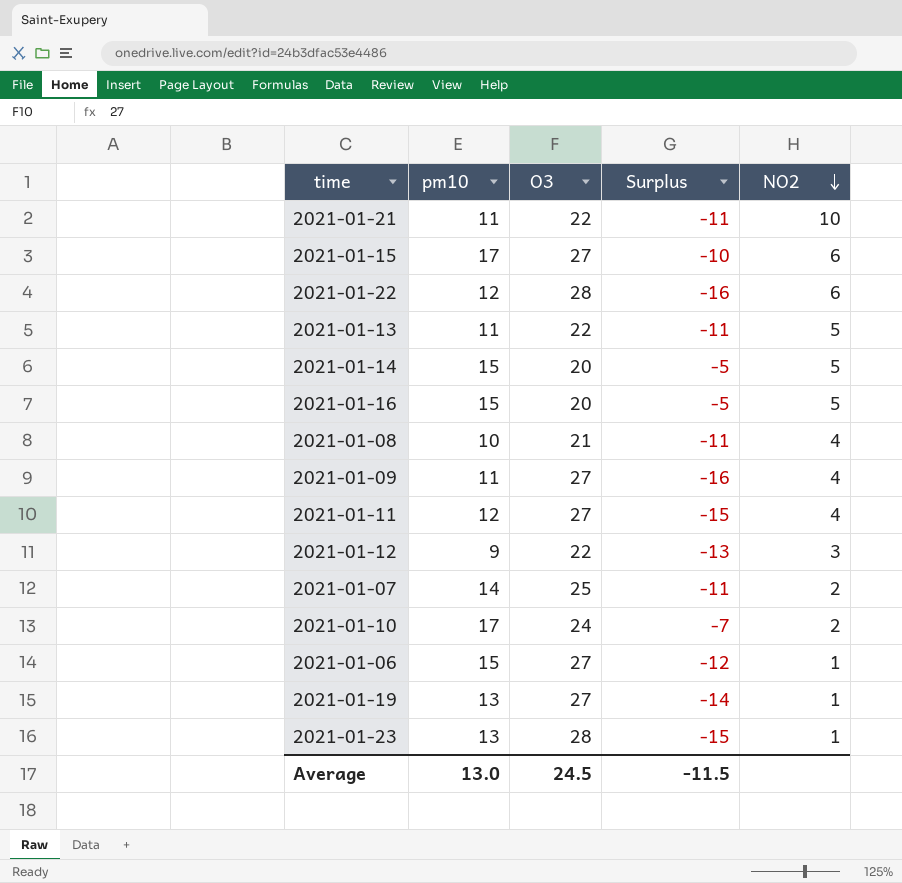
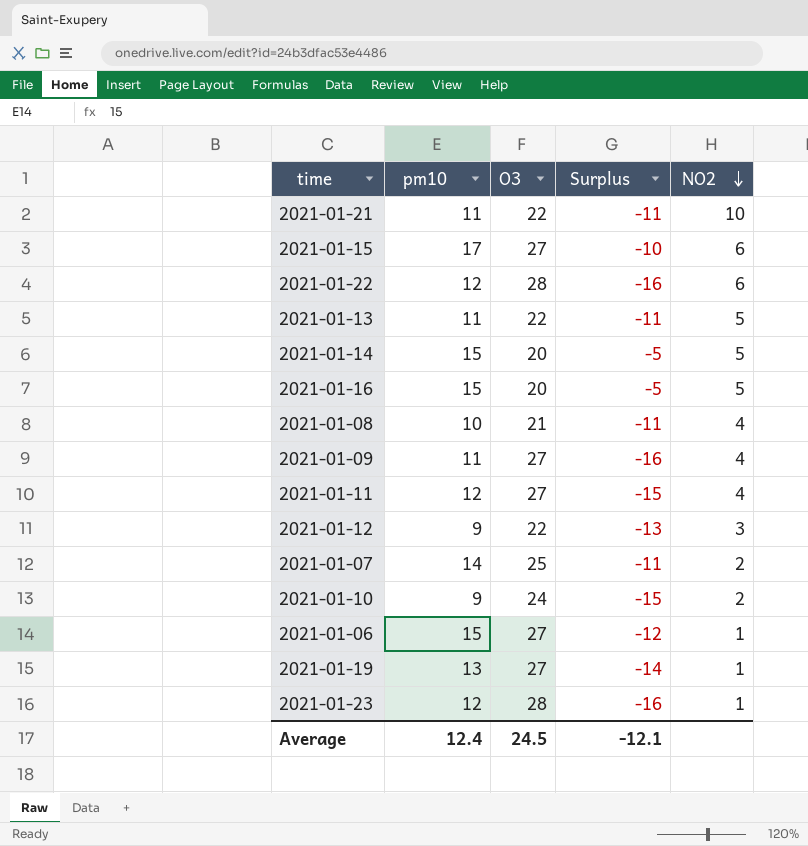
2021-01-10 | pm10: 17 -> 9
2021-01-10 | Surplus: -7 -> -15
2021-01-23 | pm10: 13 -> 12
2021-01-23 | Surplus: -15 -> -16
Average | pm10: 13.0 -> 12.4
Average | Surplus: -11.5 -> -12.1

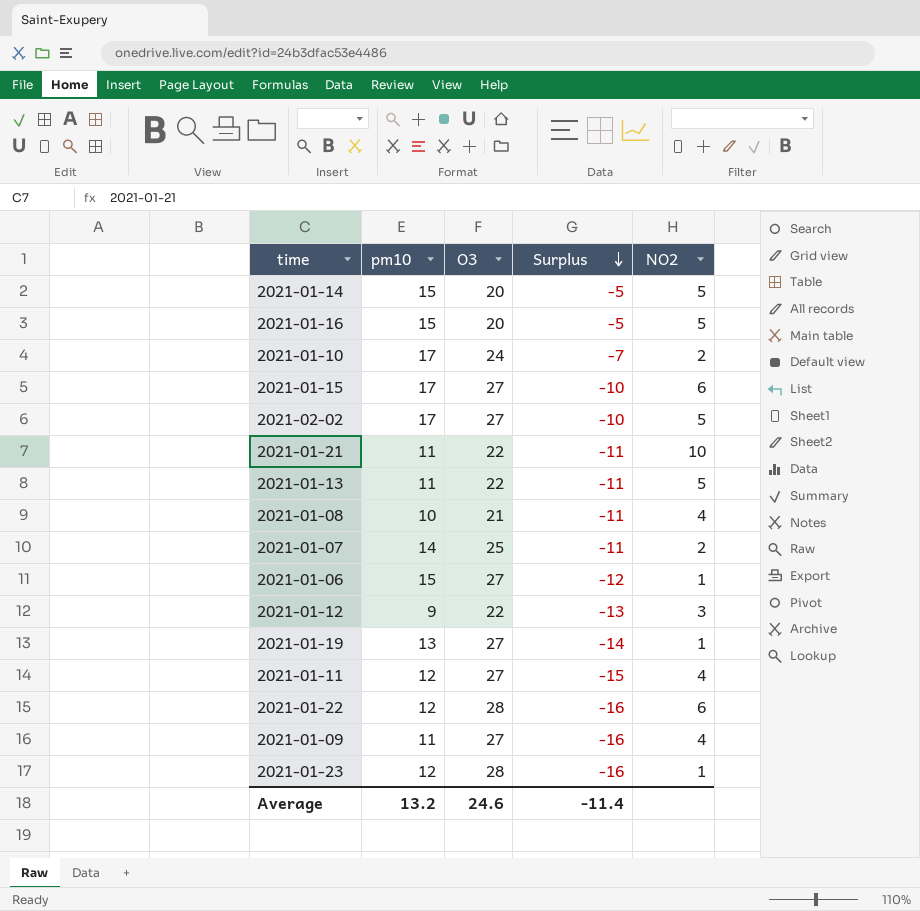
row order: NO2 descending -> Surplus descending
2021-01-10 | pm10: 9 -> 17
2021-01-10 | Surplus: -15 -> -7
row 2021-02-02: none -> 17 | 27 | -10 | 5
Average | pm10: 12.4 -> 13.2
Average | O3: 24.5 -> 24.6
Average | Surplus: -12.1 -> -11.4

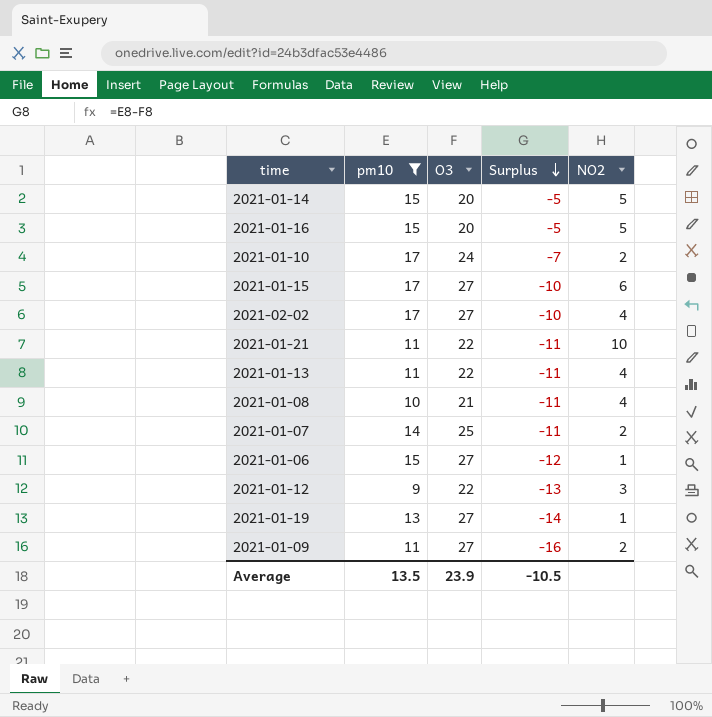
filter: none -> pm10 != 12
2021-02-02 | NO2: 5 -> 4
2021-01-13 | NO2: 5 -> 4
2021-01-09 | NO2: 4 -> 2
Average | pm10: 13.2 -> 13.5
Average | O3: 24.6 -> 23.9
Average | Surplus: -11.4 -> -10.5

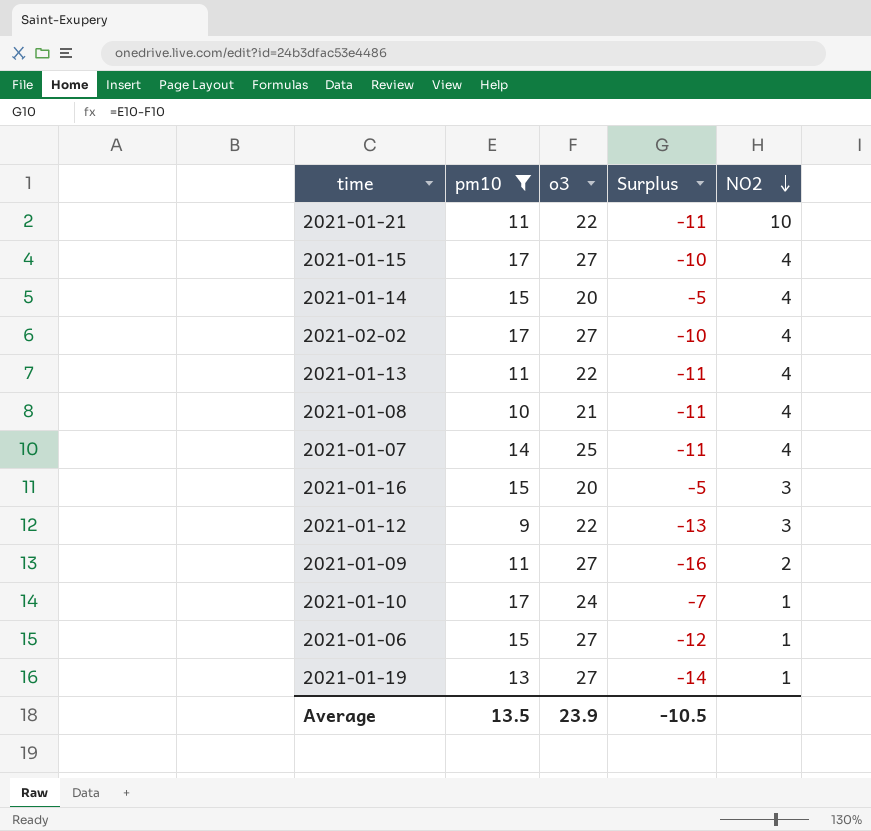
row order: Surplus descending -> NO2 descending
column name: O3 -> o3
2021-01-15 | NO2: 6 -> 4
2021-01-14 | NO2: 5 -> 4
2021-01-07 | NO2: 2 -> 4
2021-01-16 | NO2: 5 -> 3
2021-01-10 | NO2: 2 -> 1

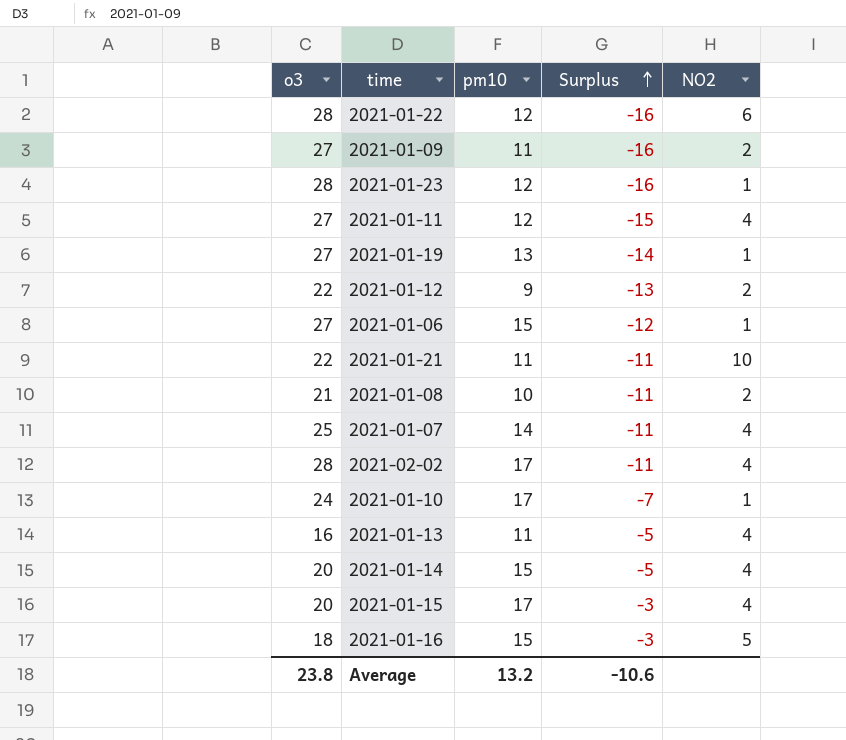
filter: pm10 != 12 -> none
row order: NO2 descending -> Surplus ascending
column o3 | position: 3 -> 1
2021-01-12 | NO2: 3 -> 2
2021-01-08 | NO2: 4 -> 2
2021-02-02 | o3: 27 -> 28
2021-02-02 | Surplus: -10 -> -11
2021-01-13 | o3: 22 -> 16
2021-01-13 | Surplus: -11 -> -5
2021-01-15 | o3: 27 -> 20
2021-01-15 | Surplus: -10 -> -3
2021-01-16 | o3: 20 -> 18
2021-01-16 | Surplus: -5 -> -3
2021-01-16 | NO2: 3 -> 5
Average | o3: 23.9 -> 23.8
Average | pm10: 13.5 -> 13.2
Average | Surplus: -10.5 -> -10.6

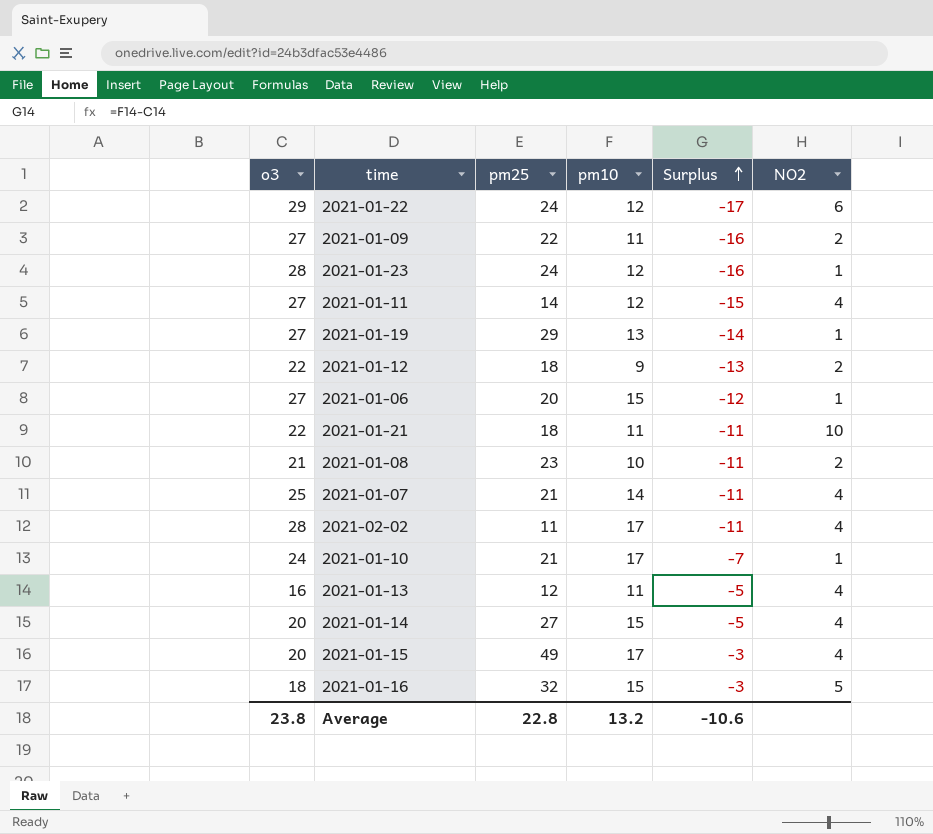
column pm25 | position: none -> 3
2021-01-22 | o3: 28 -> 29
2021-01-22 | Surplus: -16 -> -17

